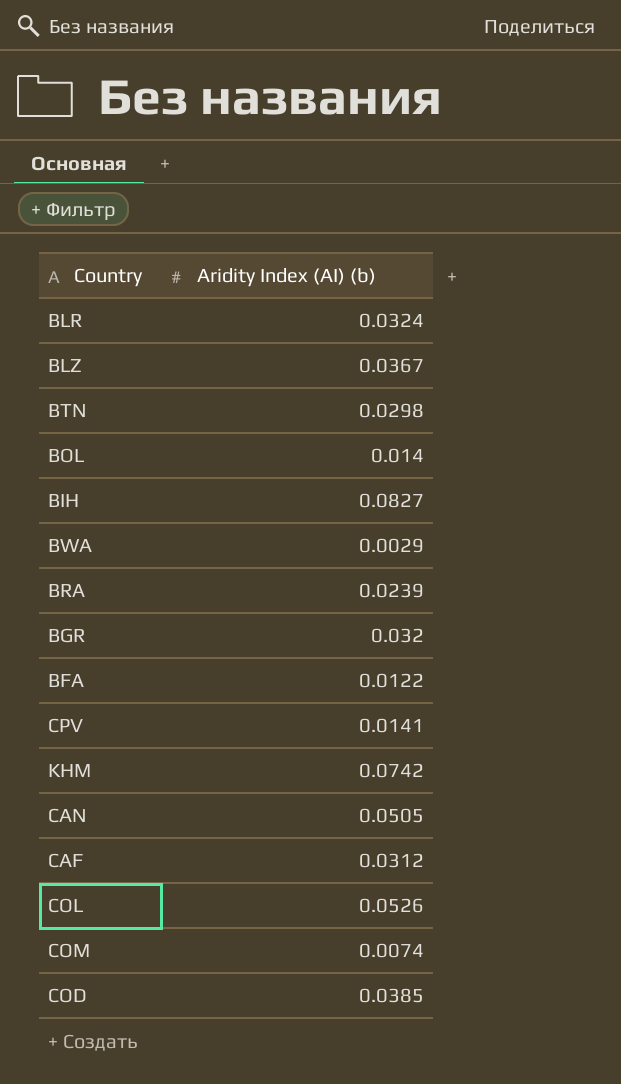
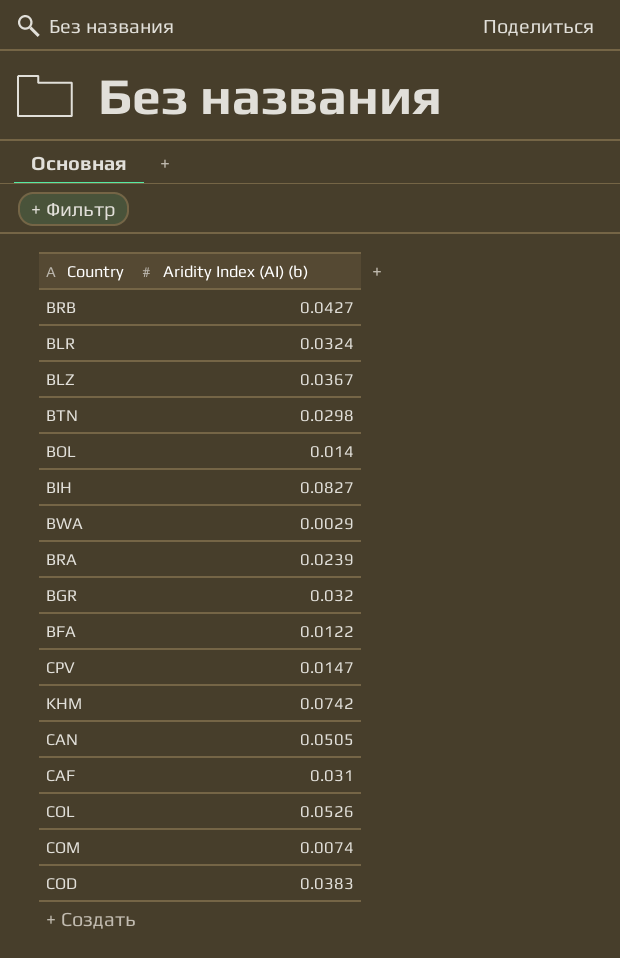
row BRB: none -> 0.0427
CPV | Aridity Index (AI) (b): 0.0141 -> 0.0147
CAF | Aridity Index (AI) (b): 0.0312 -> 0.031
COD | Aridity Index (AI) (b): 0.0385 -> 0.0383

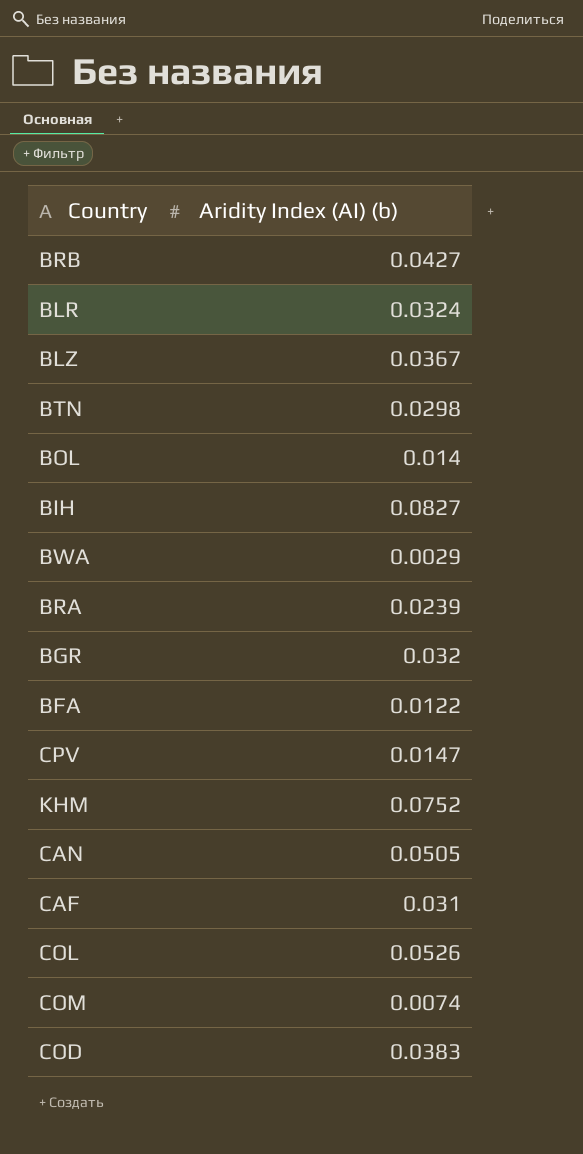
KHM | Aridity Index (AI) (b): 0.0742 -> 0.0752

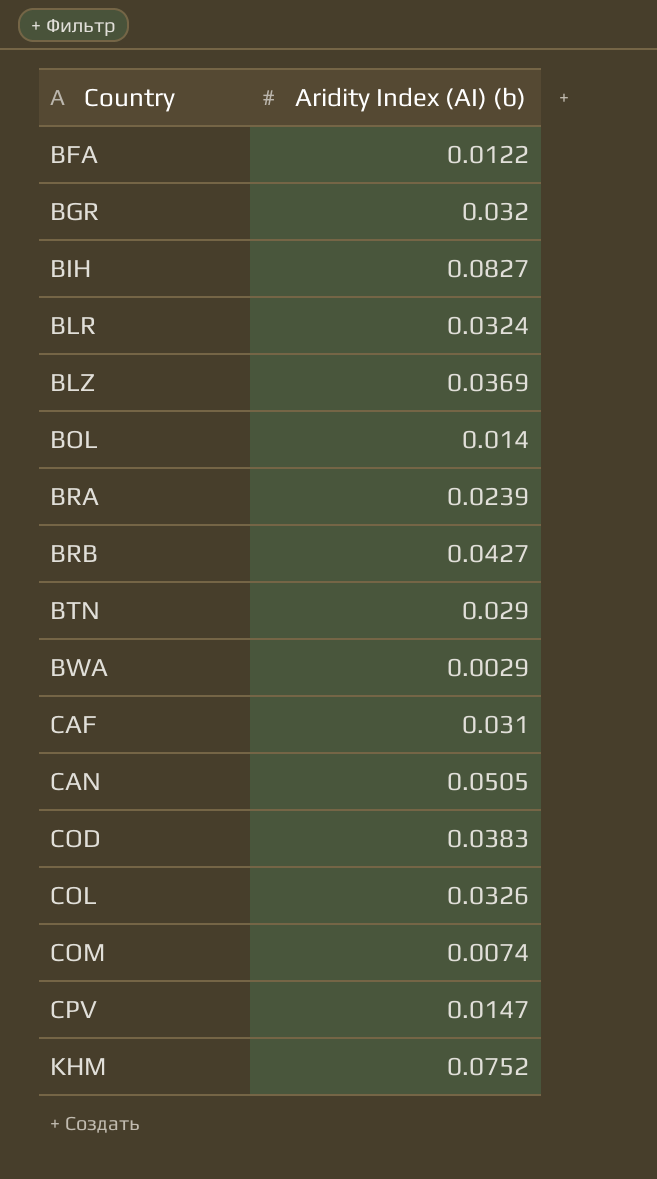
row order: none -> Country ascending
BLZ | Aridity Index (AI) (b): 0.0367 -> 0.0369
BTN | Aridity Index (AI) (b): 0.0298 -> 0.029
COL | Aridity Index (AI) (b): 0.0526 -> 0.0326

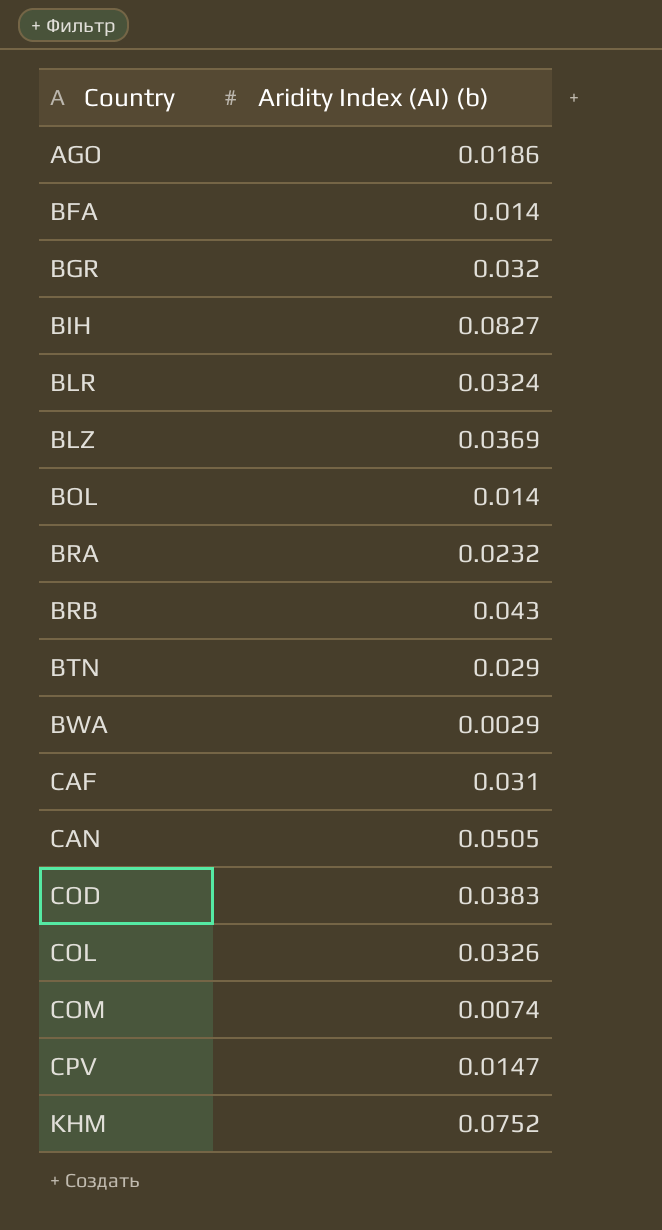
row AGO: none -> 0.0186
BFA | Aridity Index (AI) (b): 0.0122 -> 0.014
BRA | Aridity Index (AI) (b): 0.0239 -> 0.0232
BRB | Aridity Index (AI) (b): 0.0427 -> 0.043

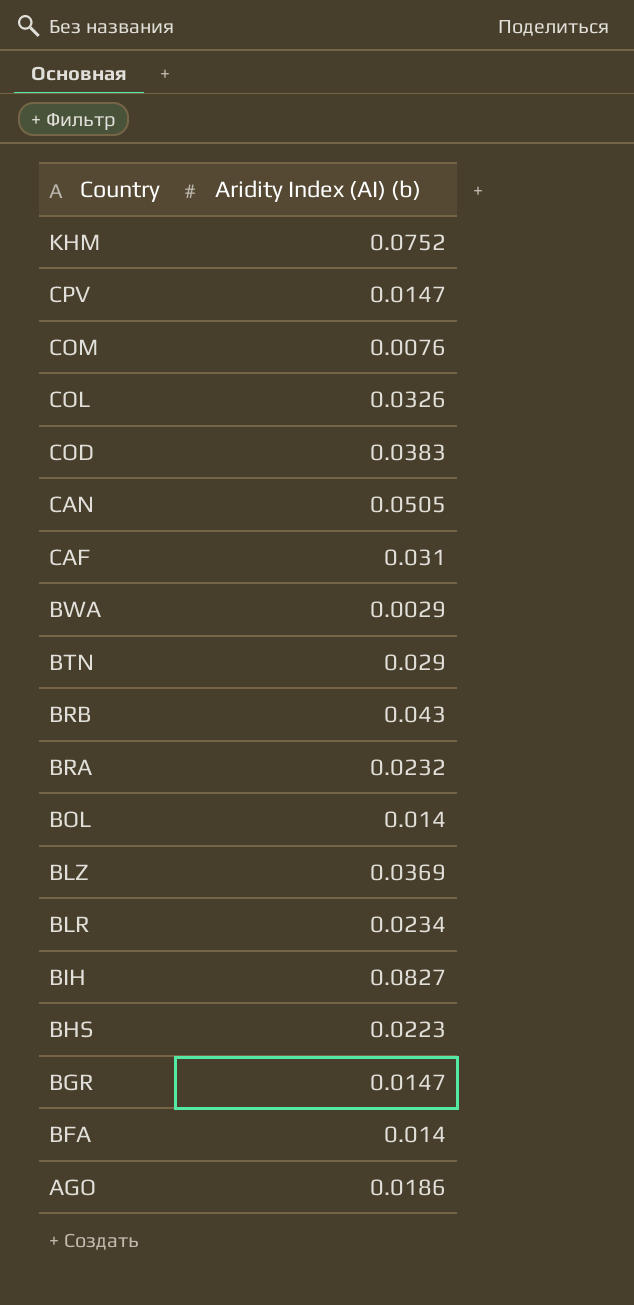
row order: Country ascending -> Country descending
COM | Aridity Index (AI) (b): 0.0074 -> 0.0076
BLR | Aridity Index (AI) (b): 0.0324 -> 0.0234
row BHS: none -> 0.0223
BGR | Aridity Index (AI) (b): 0.032 -> 0.0147

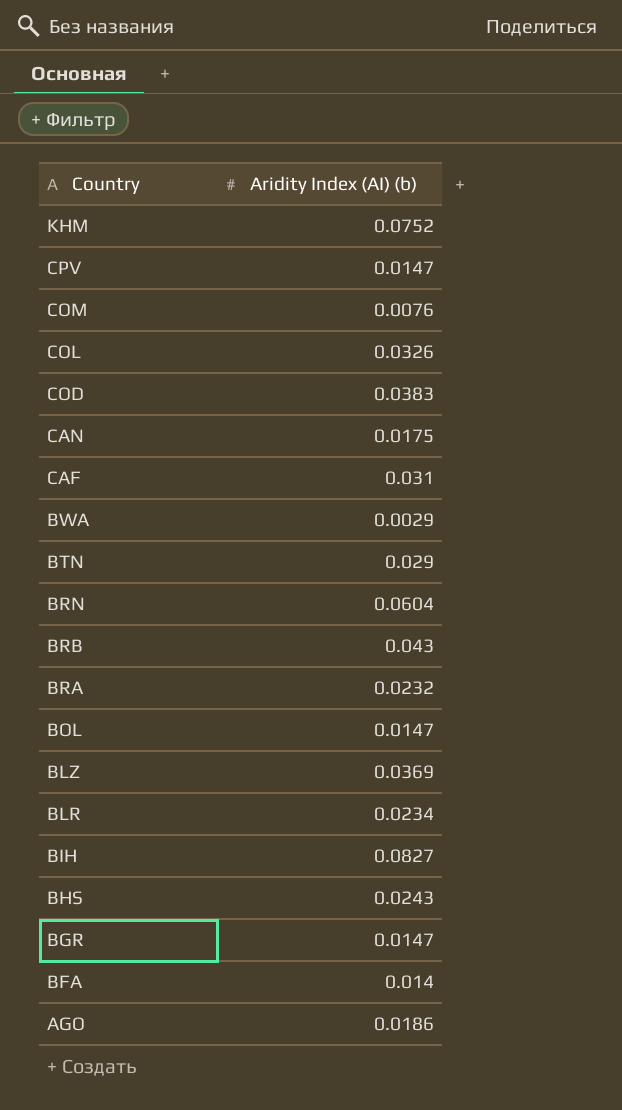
CAN | Aridity Index (AI) (b): 0.0505 -> 0.0175
row BRN: none -> 0.0604
BOL | Aridity Index (AI) (b): 0.014 -> 0.0147
BHS | Aridity Index (AI) (b): 0.0223 -> 0.0243

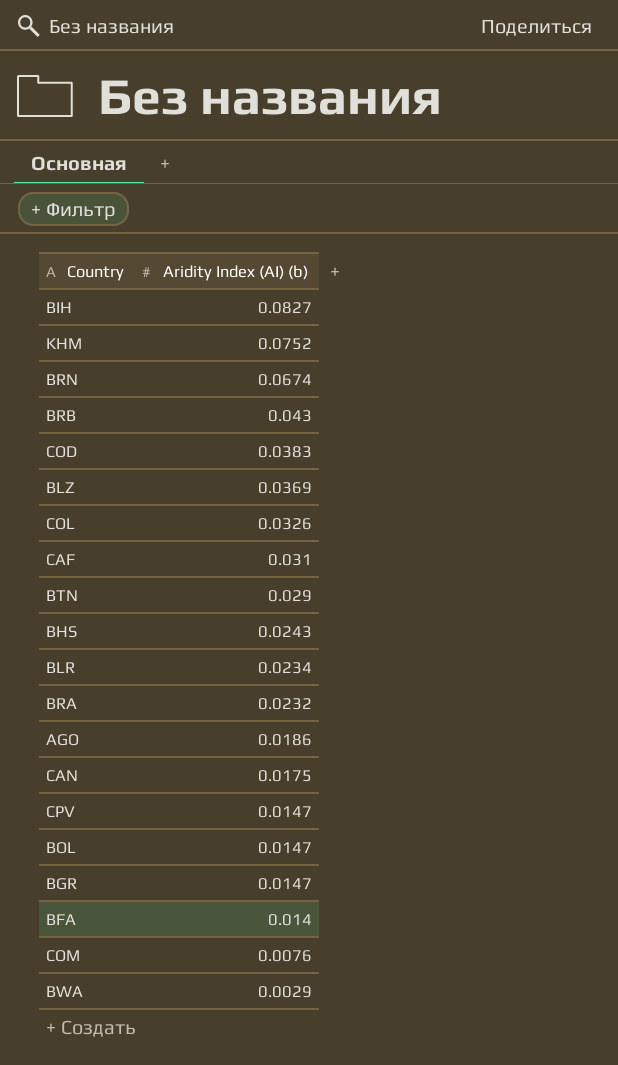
row order: Country descending -> Aridity Index (AI) (b) descending
BRN | Aridity Index (AI) (b): 0.0604 -> 0.0674

